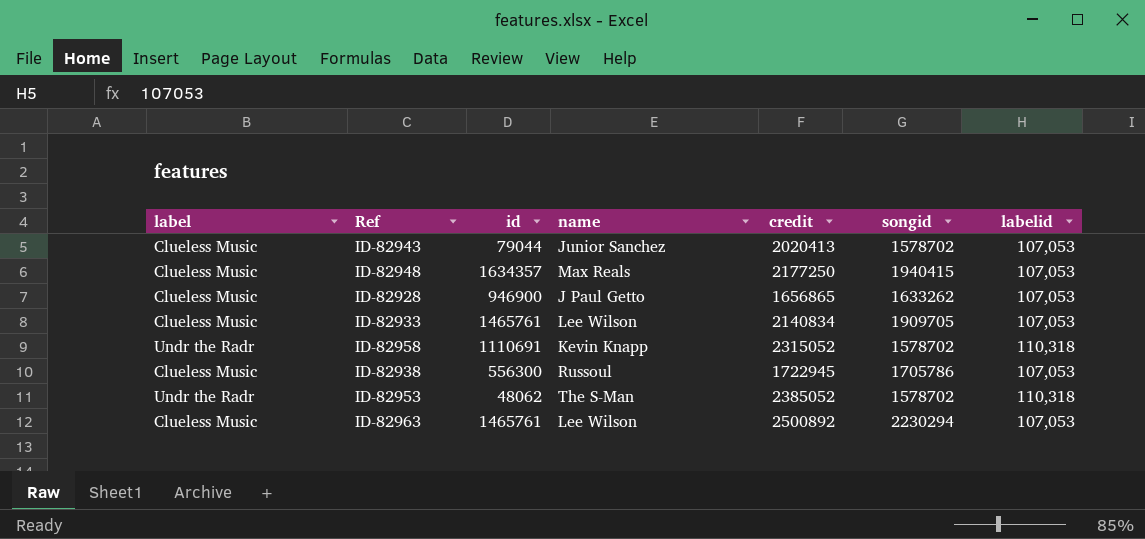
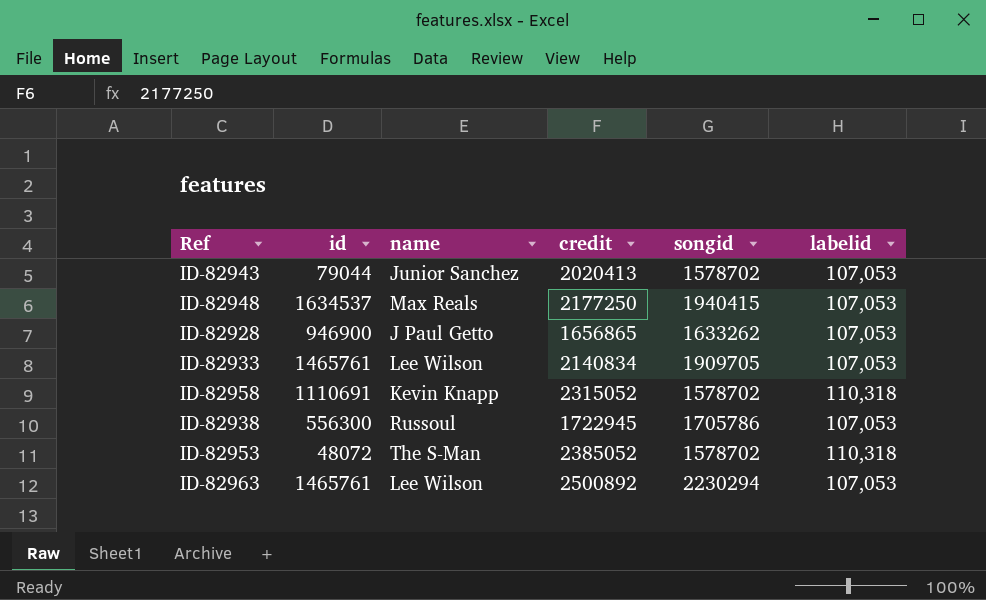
column label | position: 1 -> none
ID-82948 | id: 1634357 -> 1634537
ID-82953 | id: 48062 -> 48072

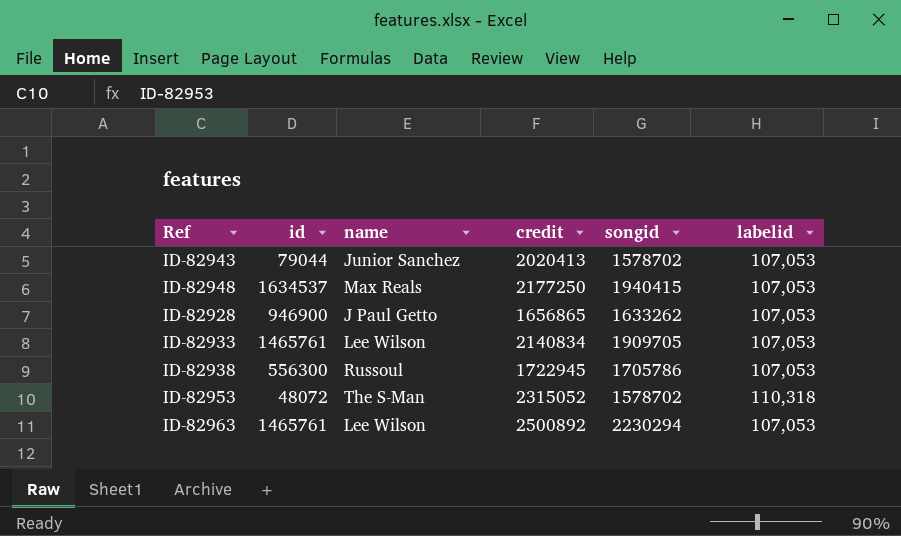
row ID-82958: 1110691 | Kevin Knapp | 2315052 | 1578702 | 110,318 -> none
ID-82953 | credit: 2385052 -> 2315052

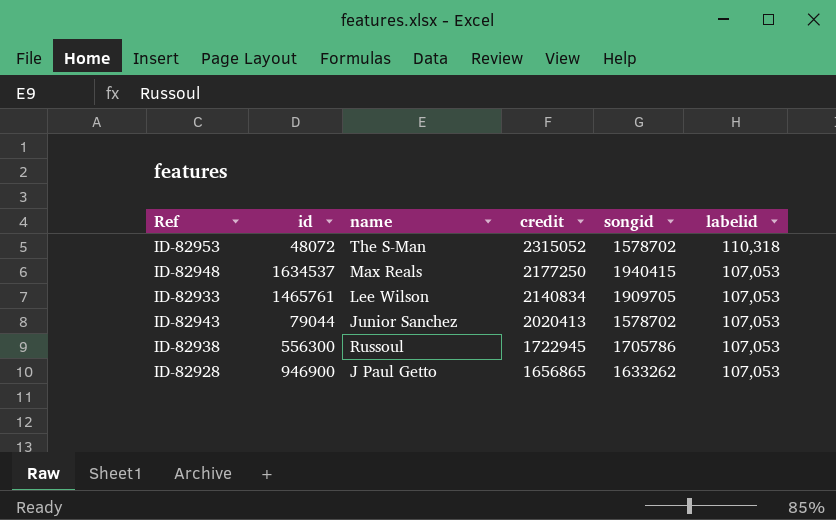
row order: none -> credit descending
row ID-82963: 1465761 | Lee Wilson | 2500892 | 2230294 | 107,053 -> none

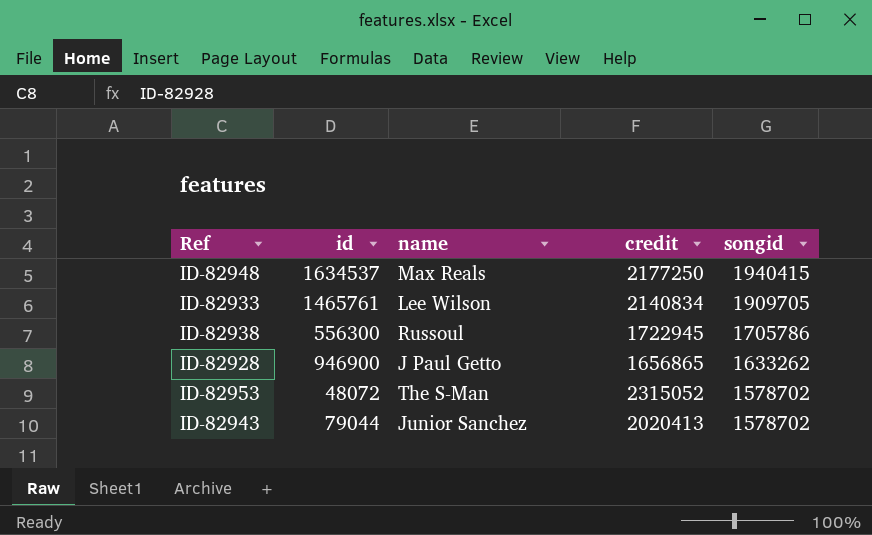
row order: credit descending -> songid descending
column labelid | position: 6 -> none

